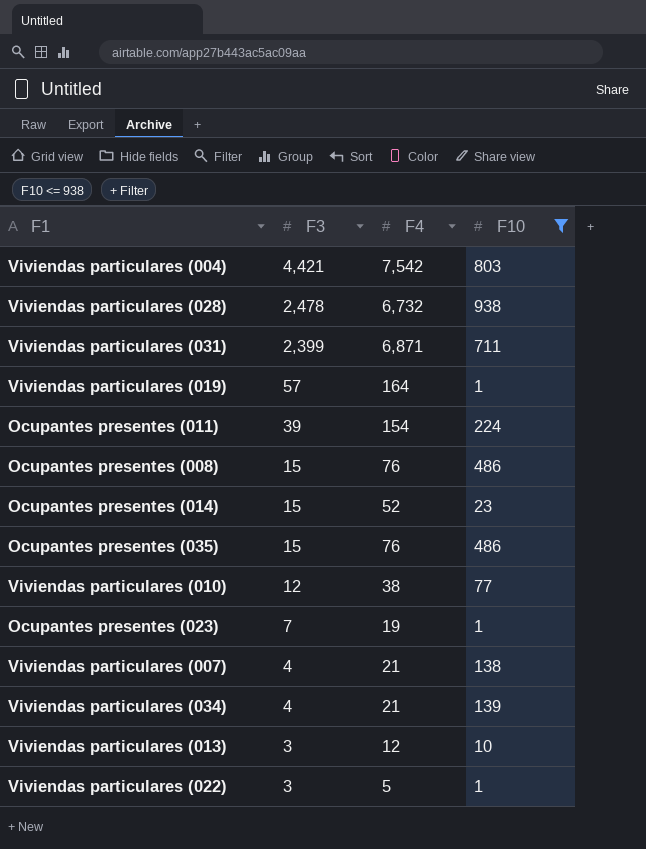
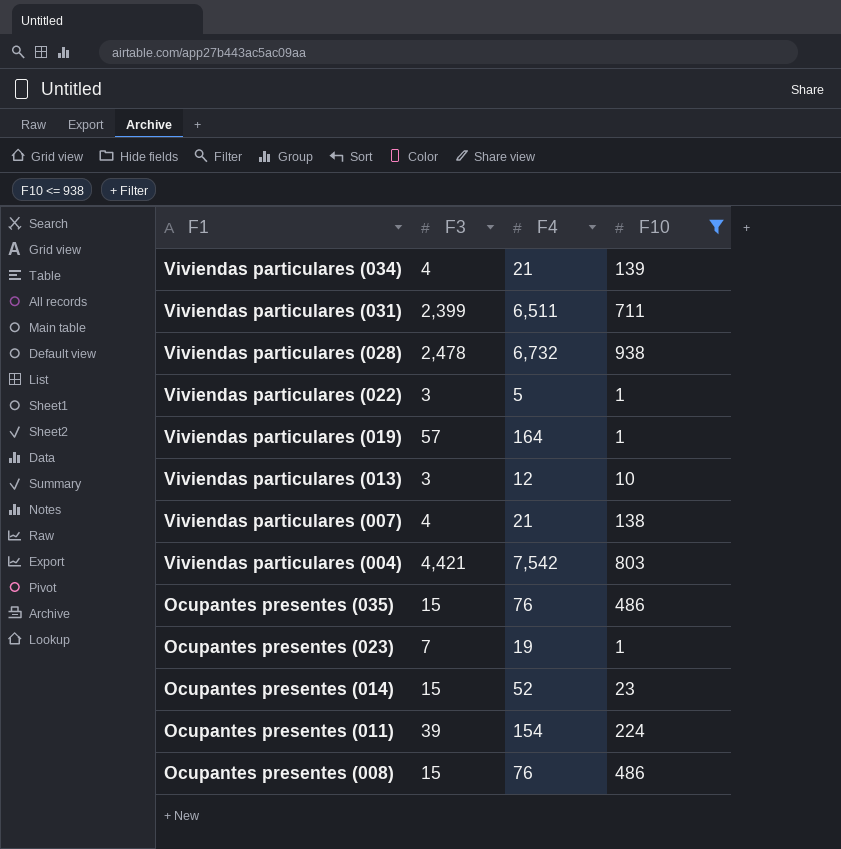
row order: F3 descending -> F1 descending
row Viviendas particulares (010): 12 | 38 | 77 -> none
Viviendas particulares (031) | F4: 6,871 -> 6,511

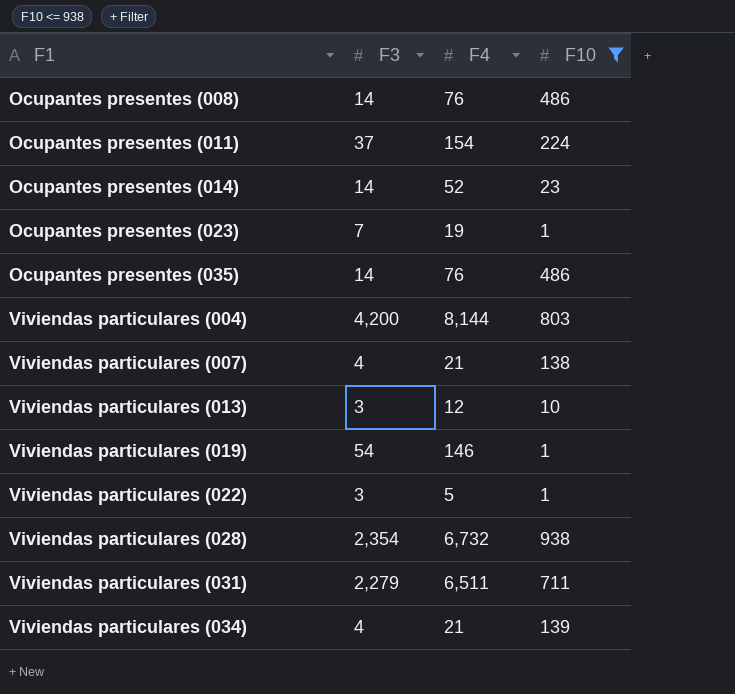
row order: F1 descending -> F1 ascending
Ocupantes presentes (008) | F3: 15 -> 14
Ocupantes presentes (011) | F3: 39 -> 37
Ocupantes presentes (014) | F3: 15 -> 14
Ocupantes presentes (035) | F3: 15 -> 14
Viviendas particulares (004) | F3: 4,421 -> 4,200
Viviendas particulares (004) | F4: 7,542 -> 8,144
Viviendas particulares (019) | F3: 57 -> 54
Viviendas particulares (019) | F4: 164 -> 146
Viviendas particulares (028) | F3: 2,478 -> 2,354
Viviendas particulares (031) | F3: 2,399 -> 2,279

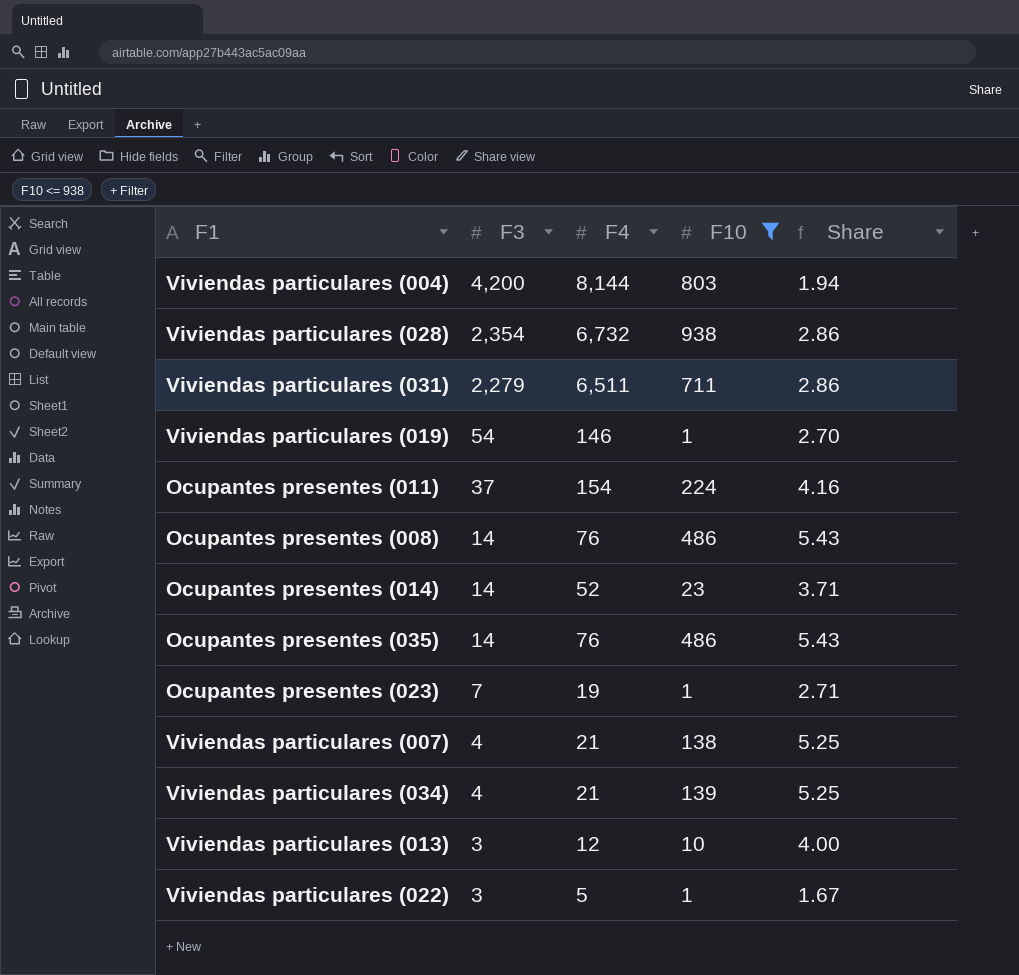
row order: F1 ascending -> F3 descending
column Share | formula: none -> [F4] / [F3]

